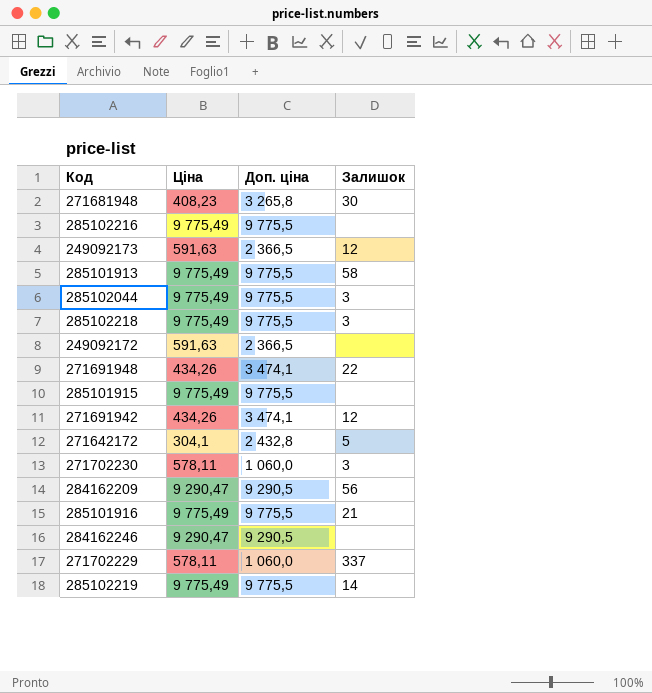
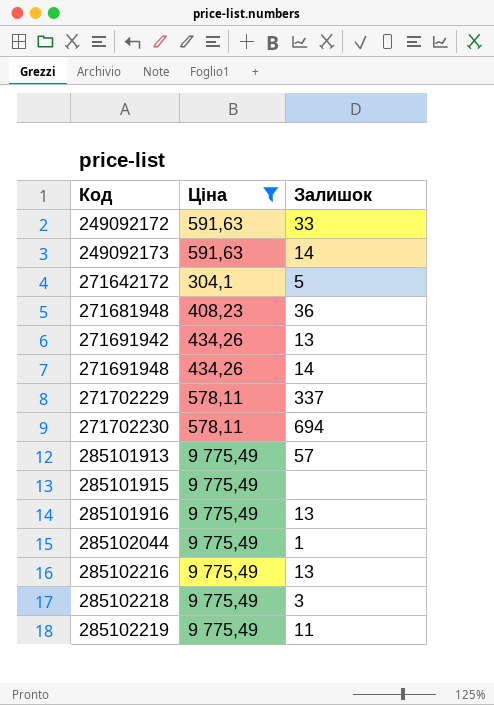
filter: none -> Ціна != 9 290,47
row order: none -> Код ascending
column Доп. ціна | position: 3 -> none
249092172 | Залишок: none -> 33
249092173 | Залишок: 12 -> 14
271681948 | Залишок: 30 -> 36
271691942 | Залишок: 12 -> 13
271691948 | Залишок: 22 -> 14
271702230 | Залишок: 3 -> 694
285101913 | Залишок: 58 -> 57
285101916 | Залишок: 21 -> 13
285102044 | Залишок: 3 -> 1
285102216 | Залишок: none -> 13
285102219 | Залишок: 14 -> 11

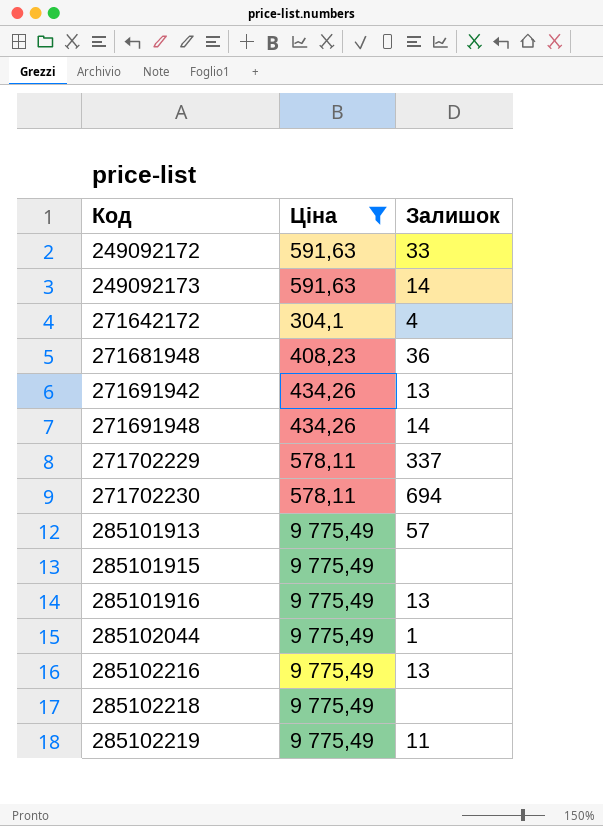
271642172 | Залишок: 5 -> 4
285102218 | Залишок: 3 -> none

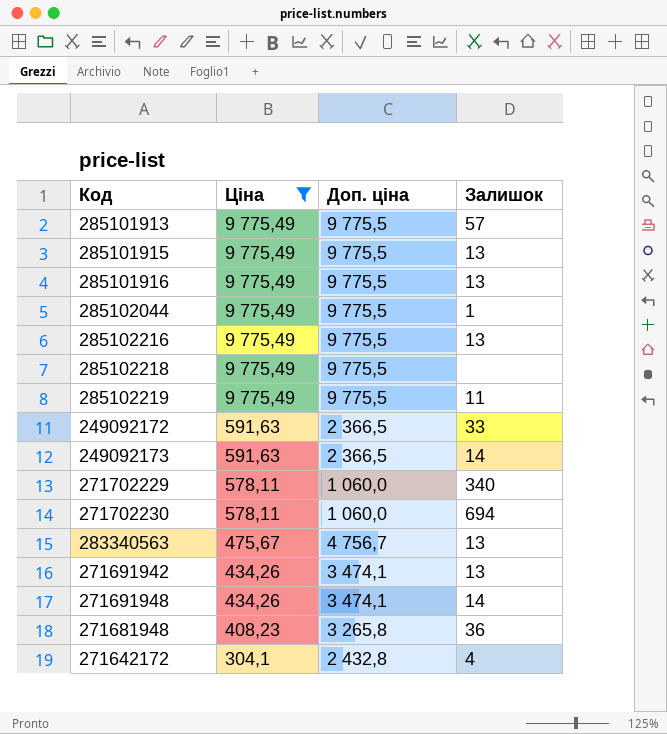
row order: Код ascending -> Ціна descending
column Доп. ціна | position: none -> 3
285101915 | Залишок: none -> 13
271702229 | Залишок: 337 -> 340
row 283340563: none -> 475,67 | 4 756,7 | 13

